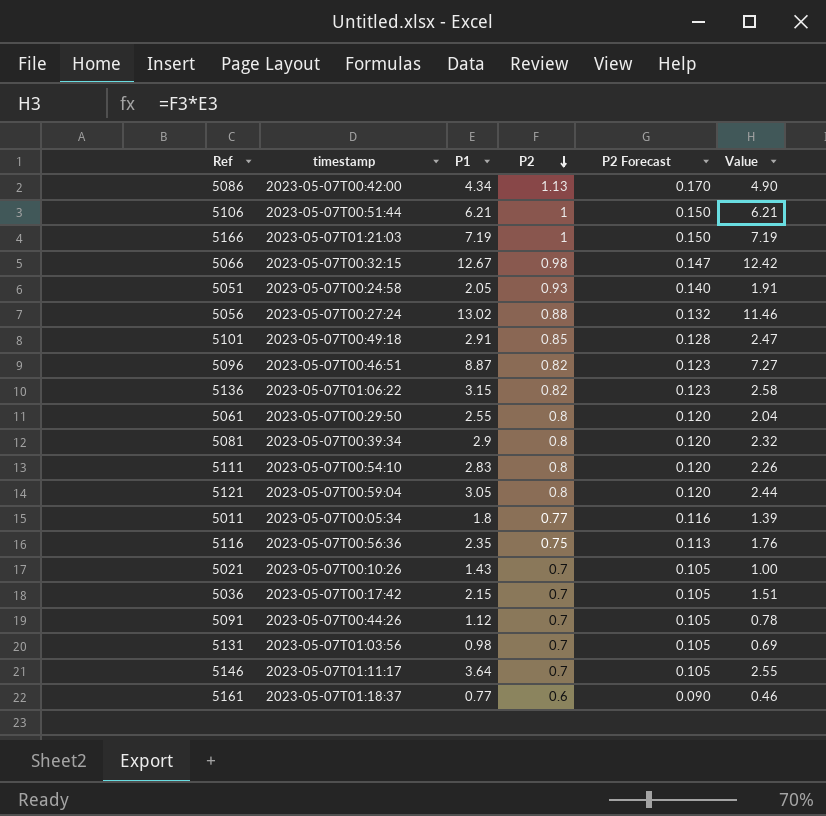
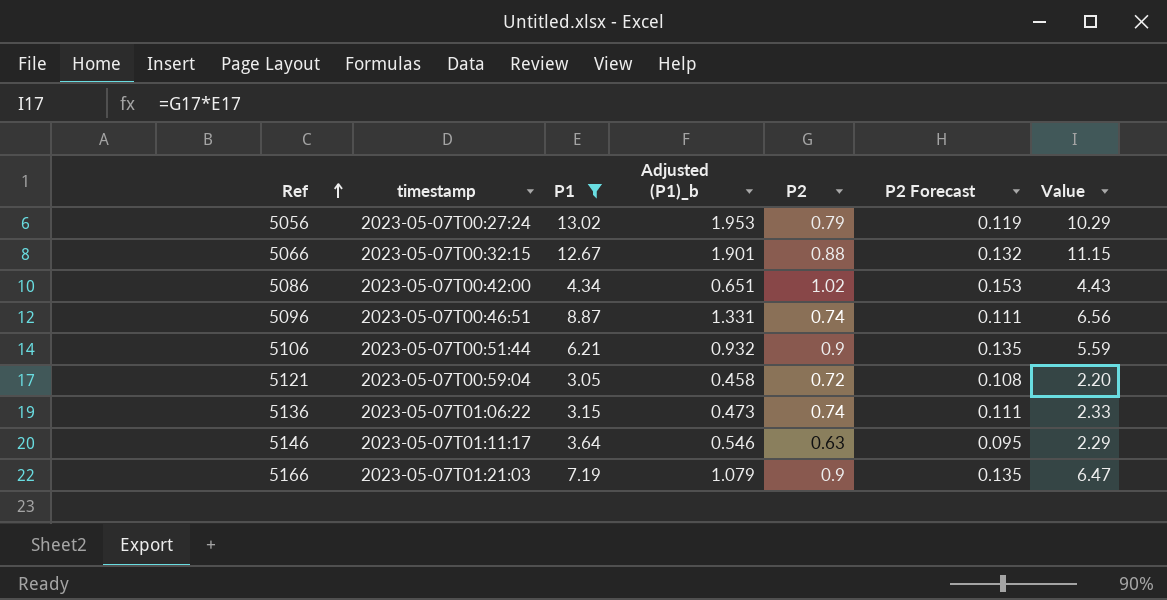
filter: none -> P1 >= 3.05
row order: P2 descending -> Ref ascending
column Adjusted (P1)_b | formula: none -> [P1] * 0.15
5056 | P2: 0.88 -> 0.79
5056 | P2 Forecast: 0.132 -> 0.119
5056 | Value: 11.46 -> 10.29
5066 | P2: 0.98 -> 0.88
5066 | P2 Forecast: 0.147 -> 0.132
5066 | Value: 12.42 -> 11.15
5086 | P2: 1.13 -> 1.02
5086 | P2 Forecast: 0.170 -> 0.153
5086 | Value: 4.90 -> 4.43
5096 | P2: 0.82 -> 0.74
5096 | P2 Forecast: 0.123 -> 0.111
5096 | Value: 7.27 -> 6.56
5106 | P2: 1 -> 0.9
5106 | P2 Forecast: 0.150 -> 0.135
5106 | Value: 6.21 -> 5.59
5121 | P2: 0.8 -> 0.72
5121 | P2 Forecast: 0.120 -> 0.108
5121 | Value: 2.44 -> 2.20
5136 | P2: 0.82 -> 0.74
5136 | P2 Forecast: 0.123 -> 0.111
5136 | Value: 2.58 -> 2.33
5146 | P2: 0.7 -> 0.63
5146 | P2 Forecast: 0.105 -> 0.095
5146 | Value: 2.55 -> 2.29
5166 | P2: 1 -> 0.9
5166 | P2 Forecast: 0.150 -> 0.135
5166 | Value: 7.19 -> 6.47

